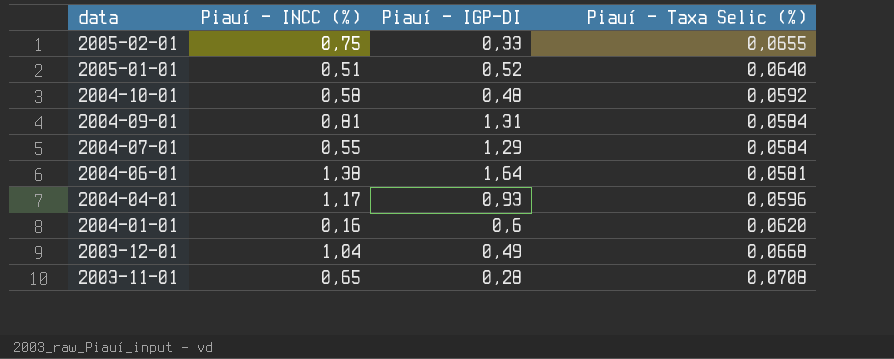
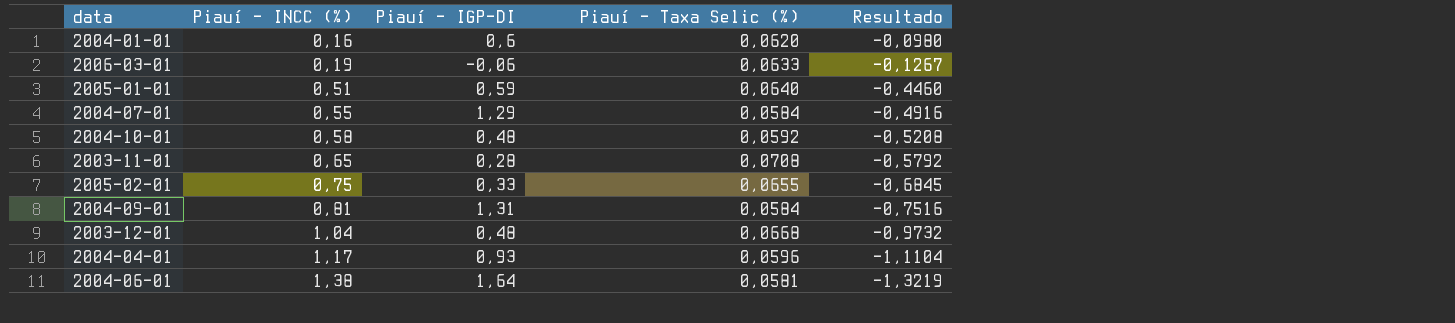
row order: data descending -> Piauí - INCC (%) ascending
column Resultado | formula: none -> [Piauí - Taxa Selic (%)] - [Piauí - INCC (%)]
row 2006-03-01: none -> 0,19 | -0,06 | 0,0633 | -0,1267
2005-01-01 | Piauí - IGP-DI: 0,52 -> 0,59
2003-12-01 | Piauí - IGP-DI: 0,49 -> 0,48

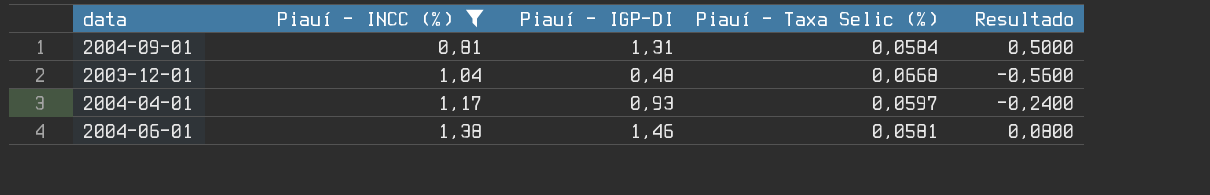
filter: none -> Piauí - INCC (%) >= 0,81
column Resultado | formula: [Piauí - Taxa Selic (%)] - [Piauí - INCC (%)] -> [Piauí - IGP-DI] - [Piauí - INCC (%)]
2004-04-01 | Piauí - Taxa Selic (%): 0,0596 -> 0,0597
2004-06-01 | Piauí - IGP-DI: 1,64 -> 1,46

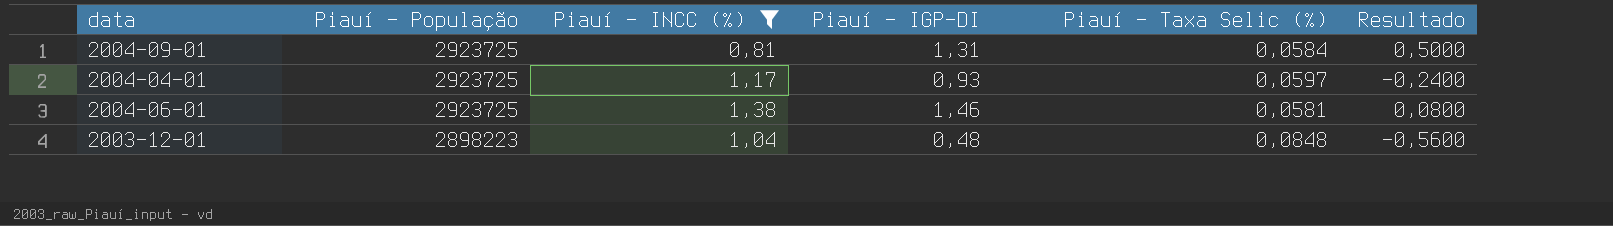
row order: Piauí - INCC (%) ascending -> Piauí - População descending
column Piauí - População | position: none -> 2
2003-12-01 | Piauí - Taxa Selic (%): 0,0668 -> 0,0848

